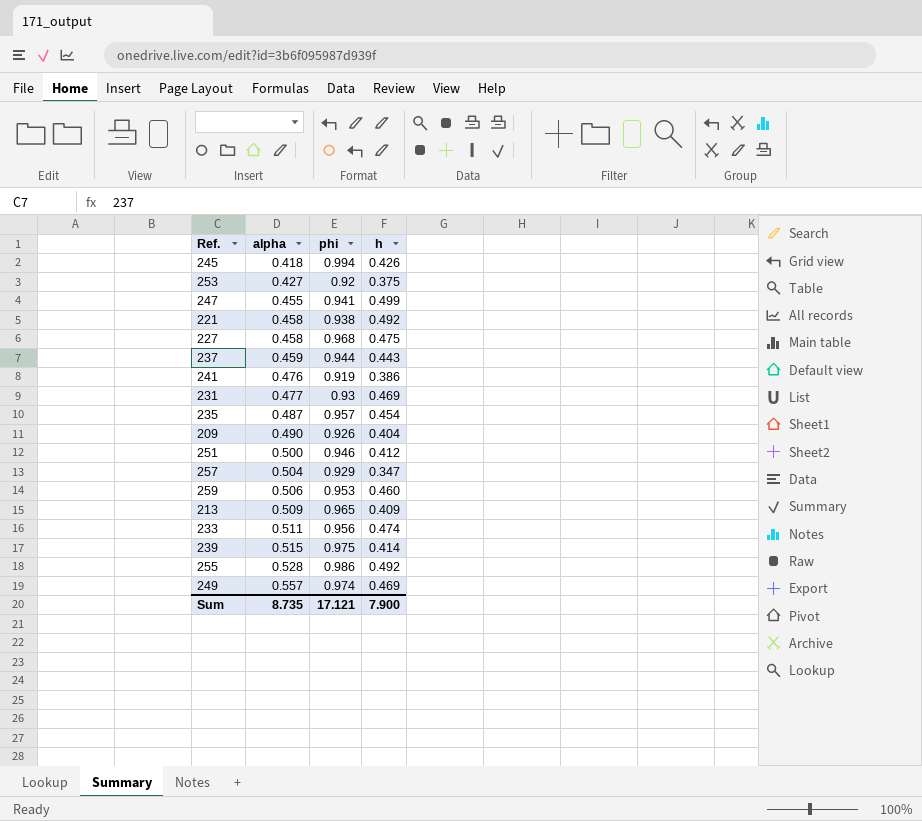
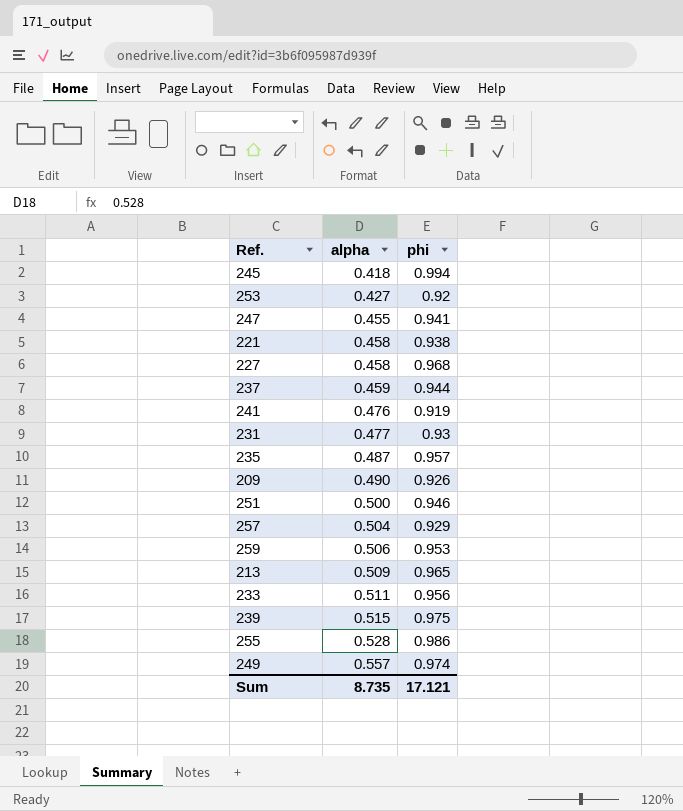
column h | position: 4 -> none

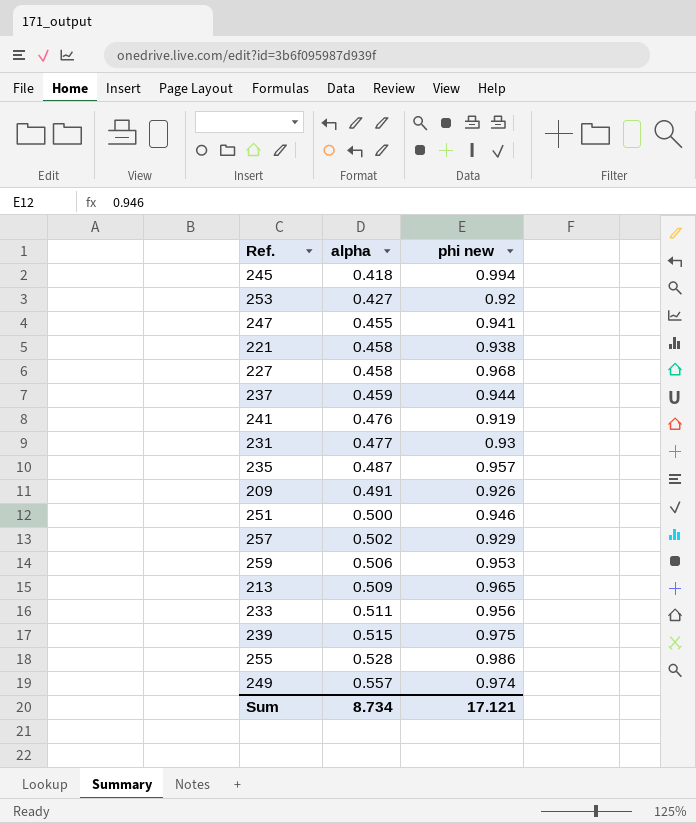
column name: phi -> phi new
209 | alpha: 0.490 -> 0.491
257 | alpha: 0.504 -> 0.502
Sum | alpha: 8.735 -> 8.734

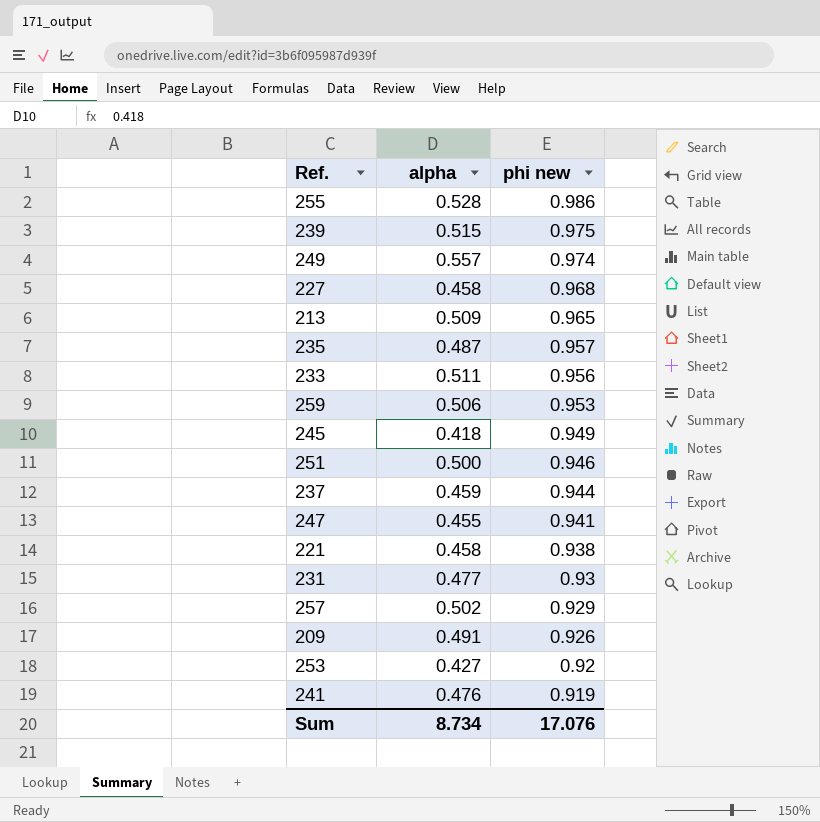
row order: alpha ascending -> phi new descending
245 | phi new: 0.994 -> 0.949
Sum | phi new: 17.121 -> 17.076

